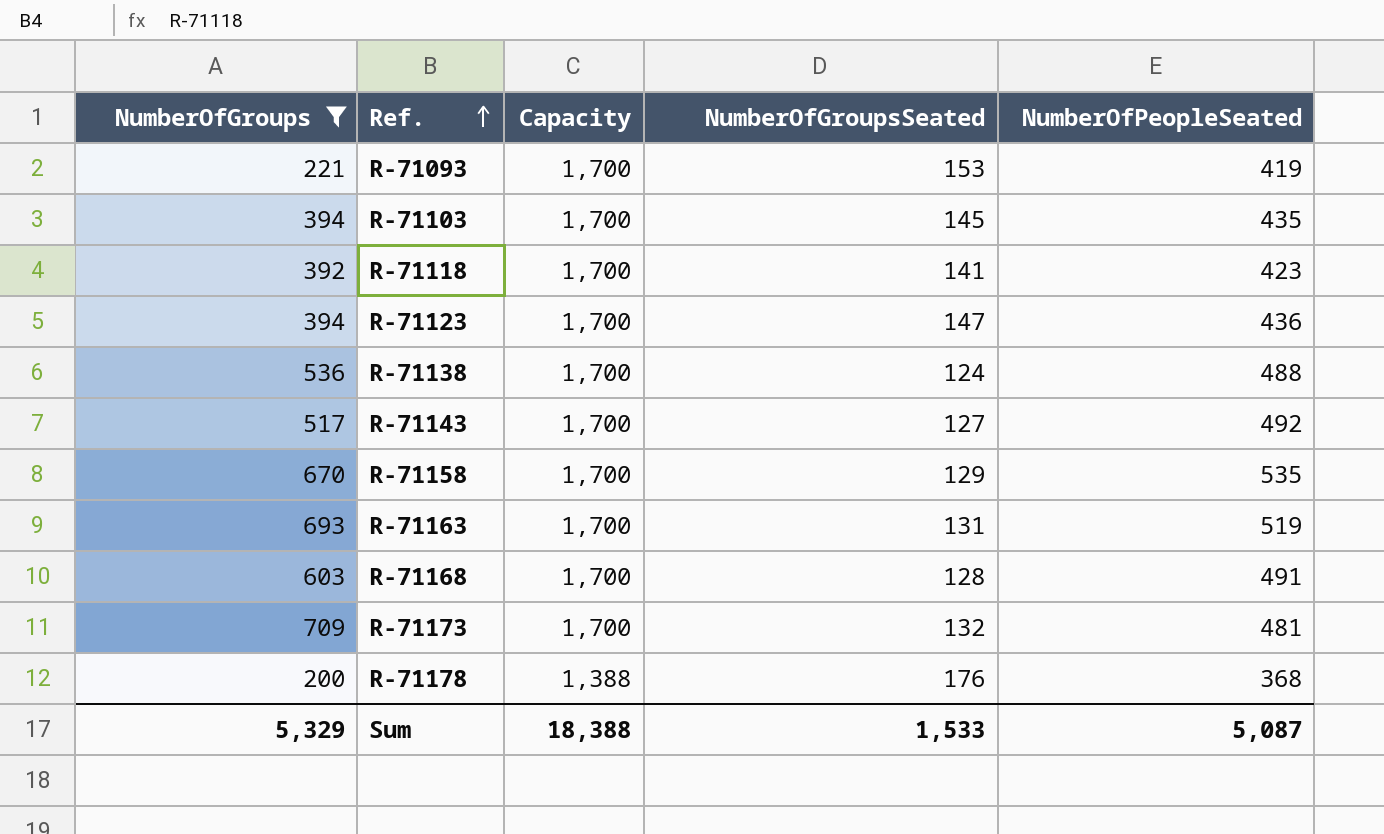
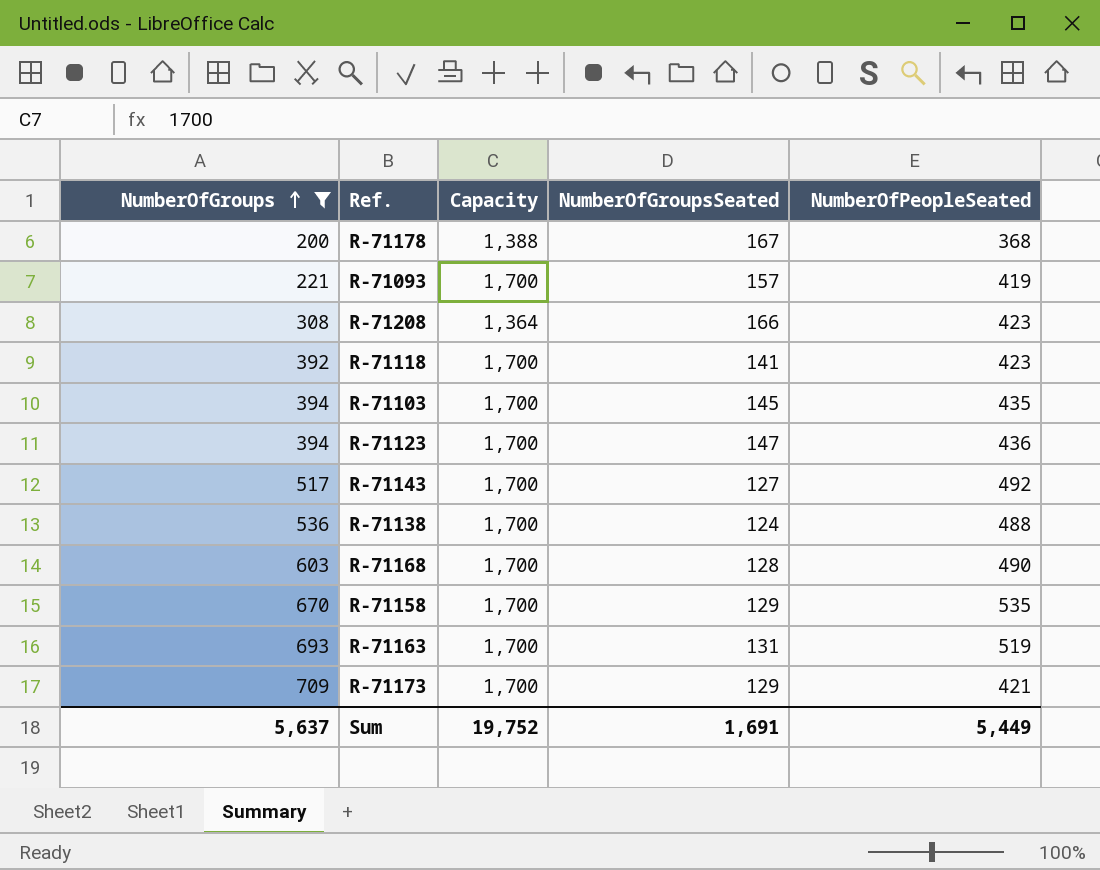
row order: Ref. ascending -> NumberOfGroups ascending
R-71178 | NumberOfGroupsSeated: 176 -> 167
R-71093 | NumberOfGroupsSeated: 153 -> 157
row R-71208: none -> 308 | 1,364 | 166 | 423
R-71168 | NumberOfPeopleSeated: 491 -> 490
R-71173 | NumberOfGroupsSeated: 132 -> 129
R-71173 | NumberOfPeopleSeated: 481 -> 421
Sum | NumberOfGroups: 5,329 -> 5,637
Sum | Capacity: 18,388 -> 19,752
Sum | NumberOfGroupsSeated: 1,533 -> 1,691
Sum | NumberOfPeopleSeated: 5,087 -> 5,449

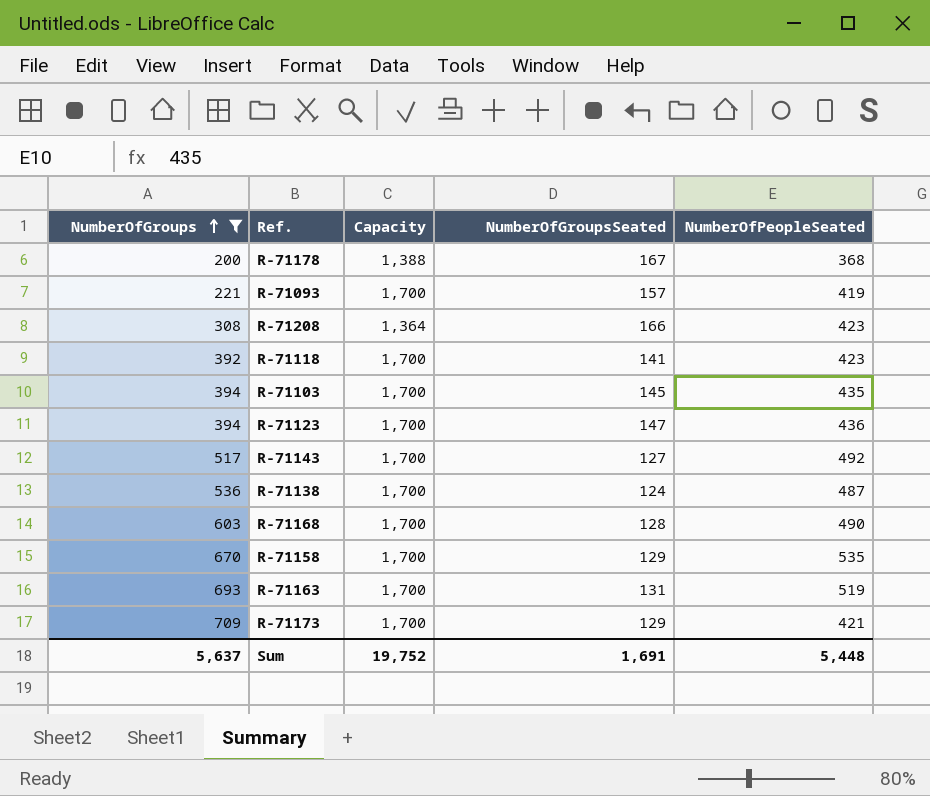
R-71138 | NumberOfPeopleSeated: 488 -> 487
Sum | NumberOfPeopleSeated: 5,449 -> 5,448

